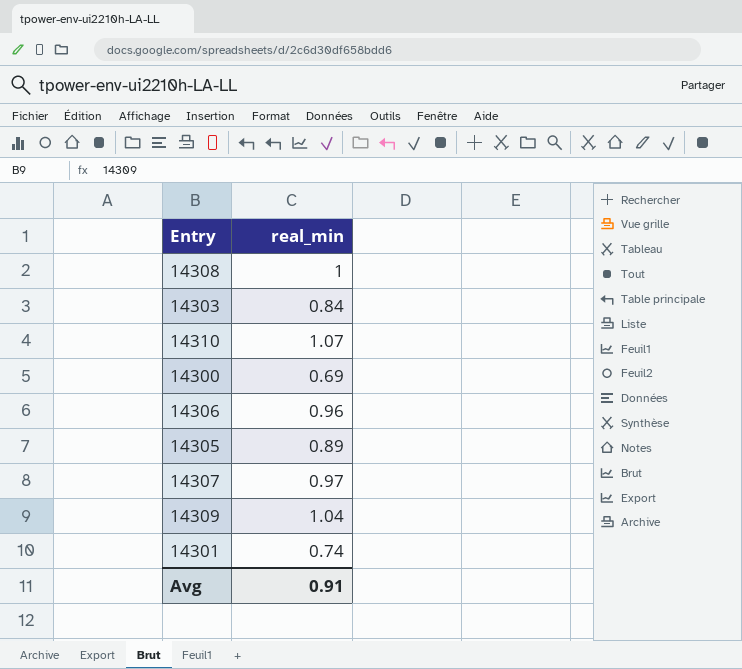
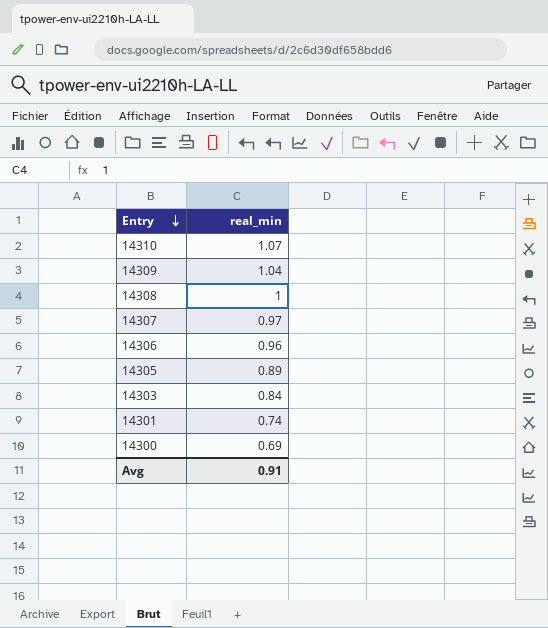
row order: none -> Entry descending

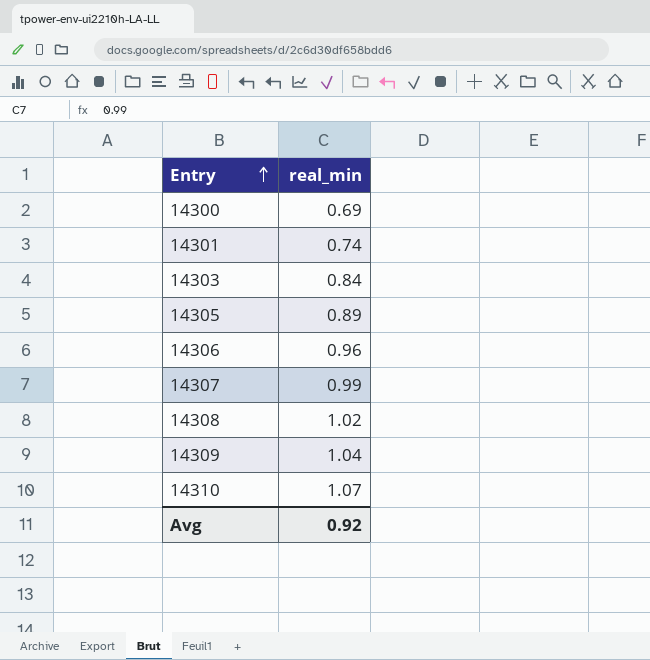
row order: Entry descending -> Entry ascending
14307 | real_min: 0.97 -> 0.99
14308 | real_min: 1 -> 1.02
Avg | real_min: 0.91 -> 0.92

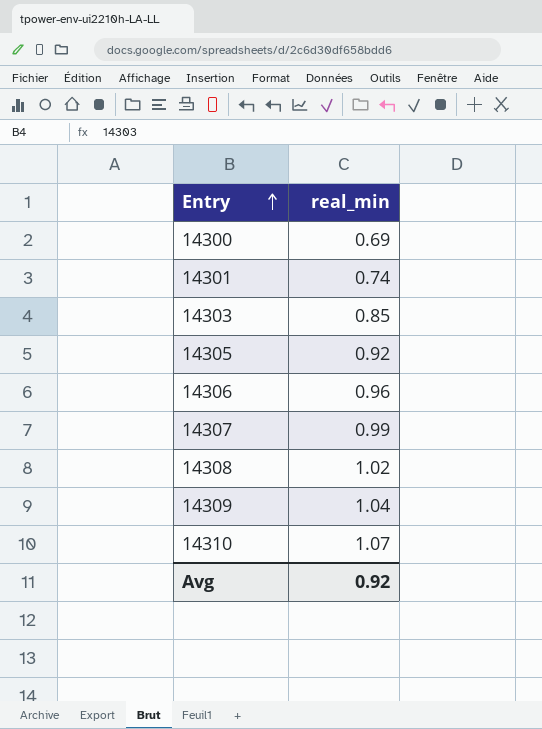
14303 | real_min: 0.84 -> 0.85
14305 | real_min: 0.89 -> 0.92

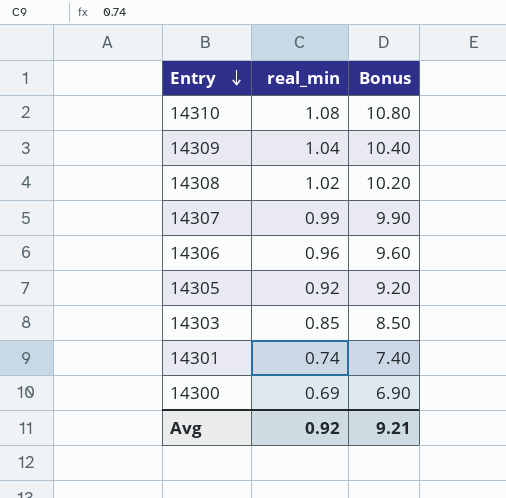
row order: Entry ascending -> Entry descending
column Bonus | formula: none -> [real_min] * 10
14310 | real_min: 1.07 -> 1.08

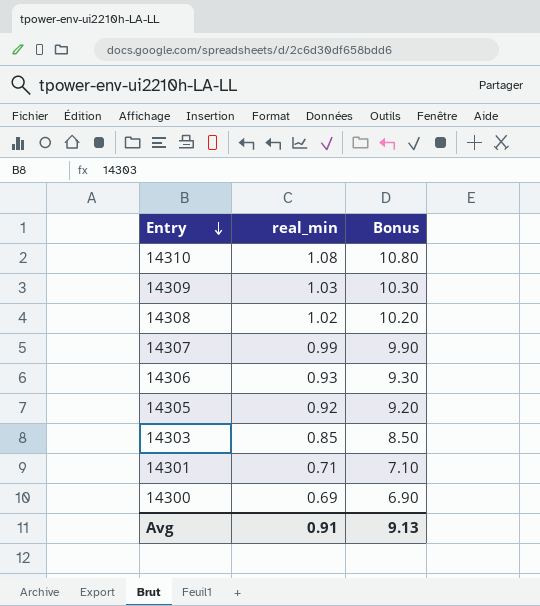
14309 | real_min: 1.04 -> 1.03
14309 | Bonus: 10.40 -> 10.30
14306 | real_min: 0.96 -> 0.93
14306 | Bonus: 9.60 -> 9.30
14301 | real_min: 0.74 -> 0.71
14301 | Bonus: 7.40 -> 7.10
Avg | real_min: 0.92 -> 0.91
Avg | Bonus: 9.21 -> 9.13

